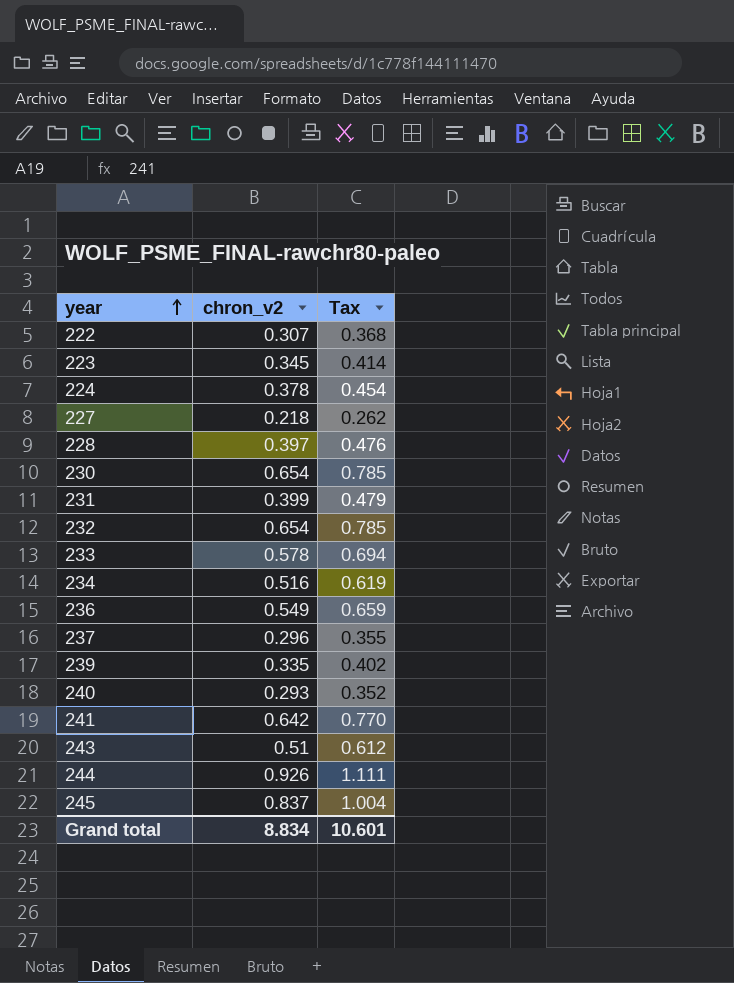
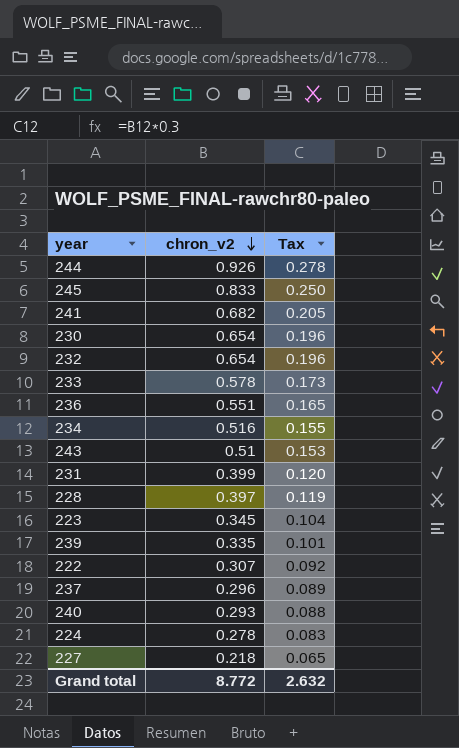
row order: year ascending -> chron_v2 descending
column Tax | formula: [chron_v2] * 1.2 -> [chron_v2] * 0.3
245 | chron_v2: 0.837 -> 0.833
241 | chron_v2: 0.642 -> 0.682
236 | chron_v2: 0.549 -> 0.551
224 | chron_v2: 0.378 -> 0.278
Grand total | chron_v2: 8.834 -> 8.772
Grand total | Tax: 10.601 -> 2.632

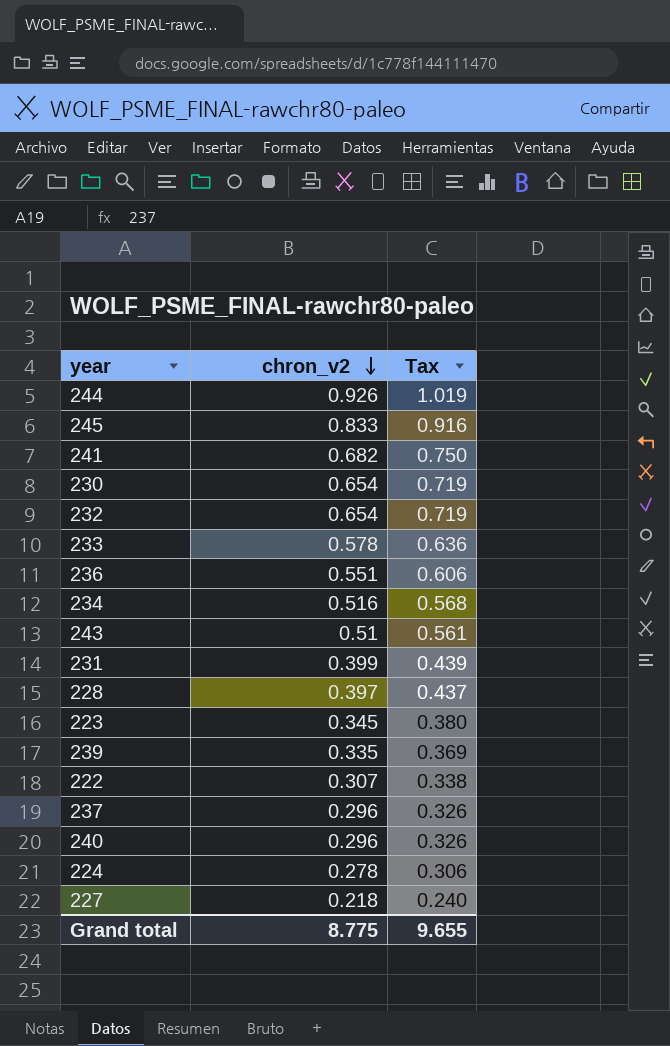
column Tax | formula: [chron_v2] * 0.3 -> [chron_v2] * 1.1
240 | chron_v2: 0.293 -> 0.296
Grand total | chron_v2: 8.772 -> 8.775
Grand total | Tax: 2.632 -> 9.655

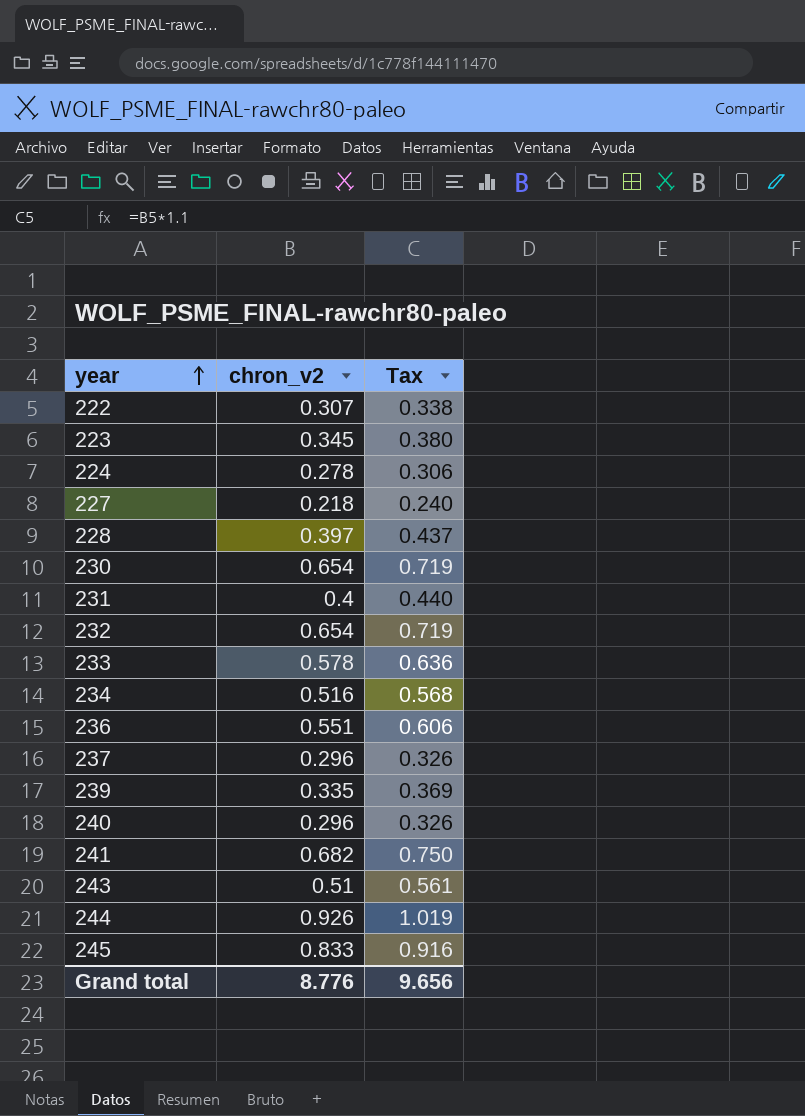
row order: chron_v2 descending -> year ascending
231 | chron_v2: 0.399 -> 0.4
231 | Tax: 0.439 -> 0.440
Grand total | chron_v2: 8.775 -> 8.776
Grand total | Tax: 9.655 -> 9.656

